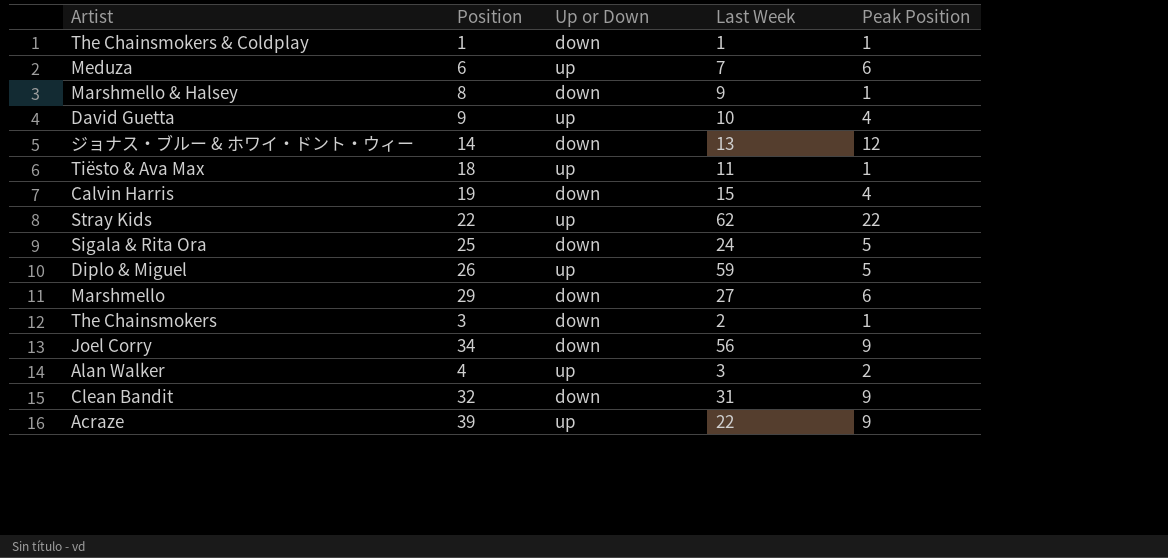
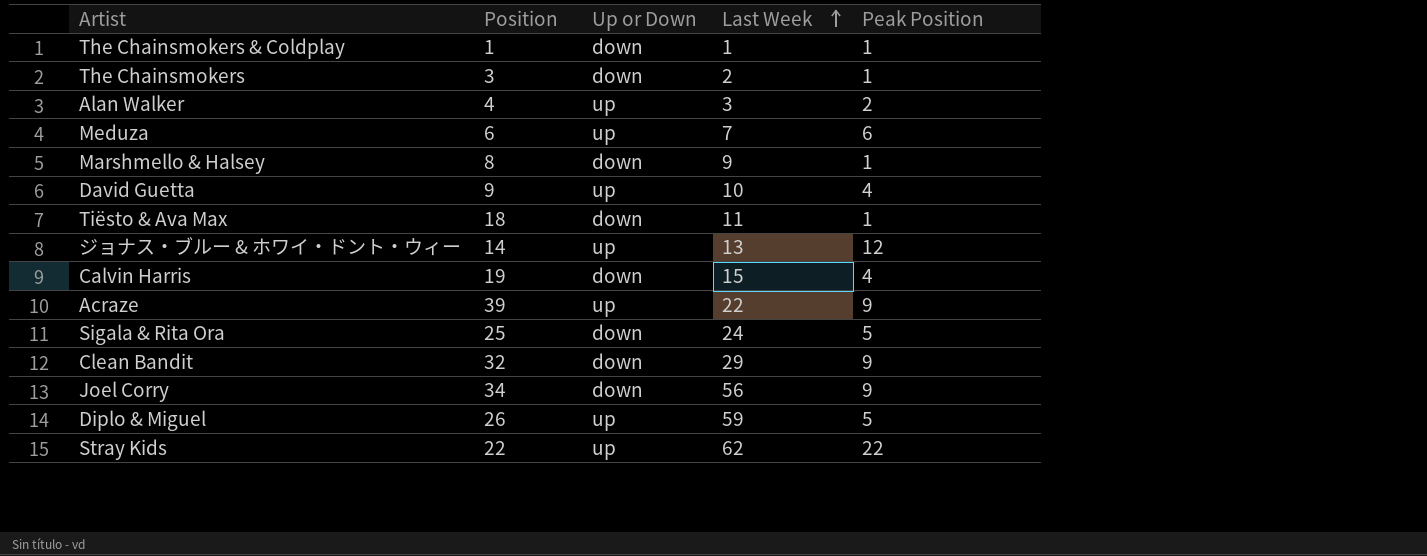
row order: none -> Last Week ascending
row Marshmello: 29 | down | 27 | 6 -> none
Tiësto & Ava Max | Up or Down: up -> down
ジョナス・ブルー & ホワイ・ドント・ウィー | Up or Down: down -> up
Clean Bandit | Last Week: 31 -> 29

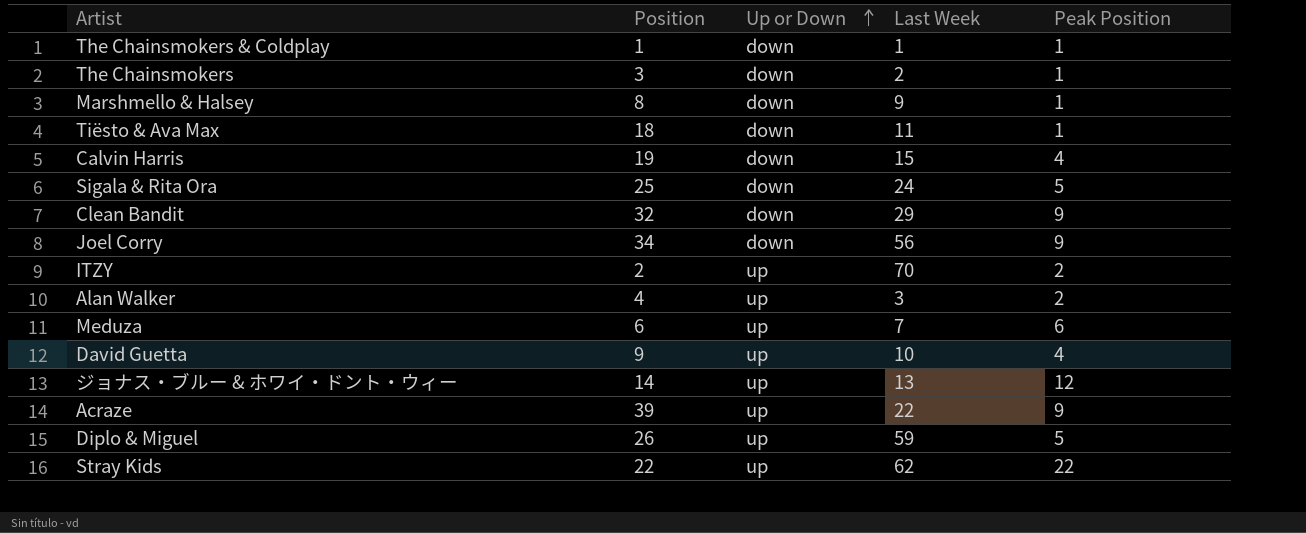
row order: Last Week ascending -> Up or Down ascending
row ITZY: none -> 2 | up | 70 | 2

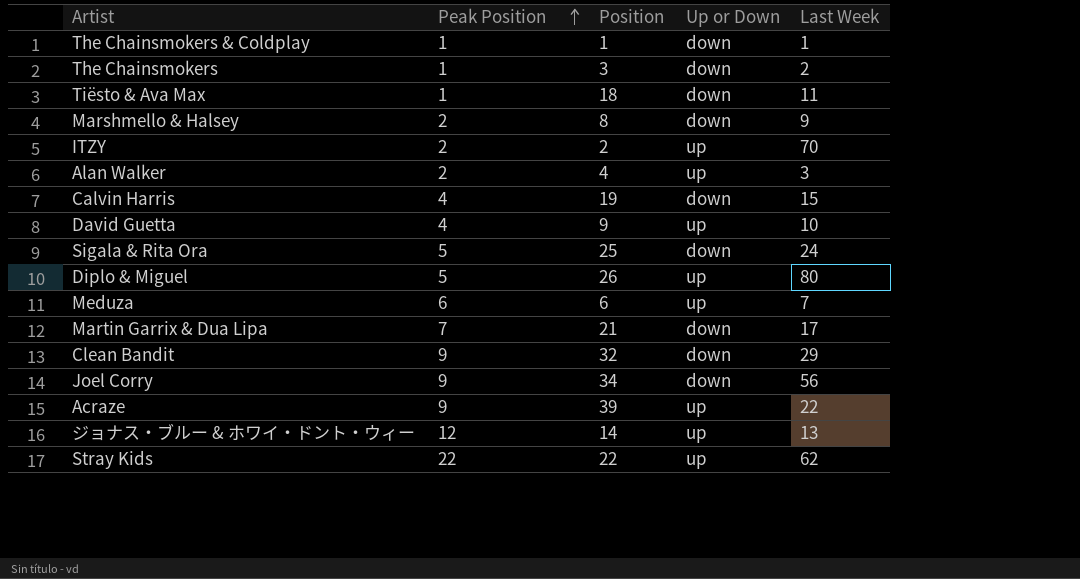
row order: Up or Down ascending -> Peak Position ascending
column Peak Position | position: 5 -> 2
Marshmello & Halsey | Peak Position: 1 -> 2
Diplo & Miguel | Last Week: 59 -> 80
row Martin Garrix & Dua Lipa: none -> 7 | 21 | down | 17

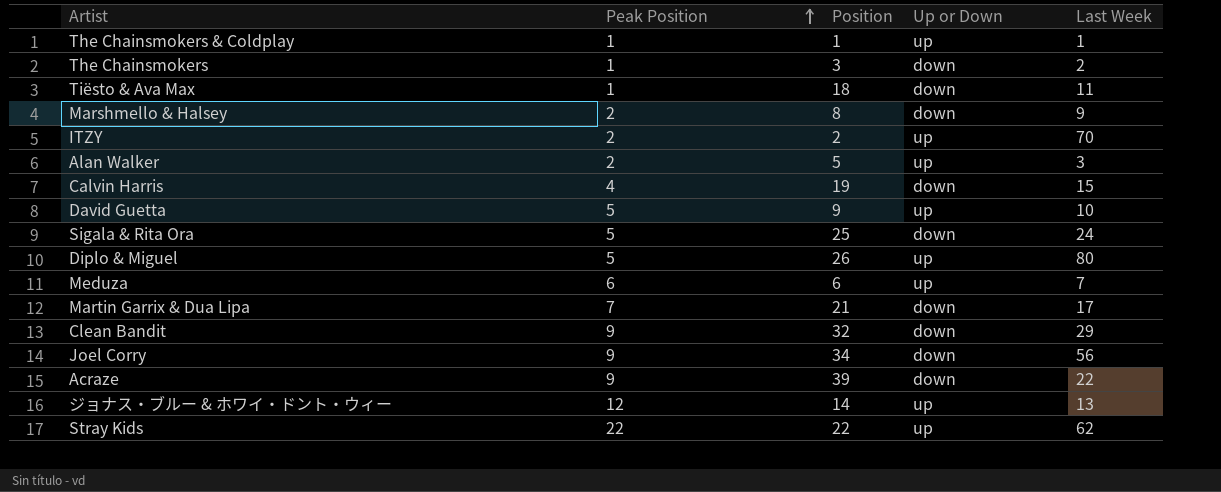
The Chainsmokers & Coldplay | Up or Down: down -> up
Alan Walker | Position: 4 -> 5
David Guetta | Peak Position: 4 -> 5
Acraze | Up or Down: up -> down

